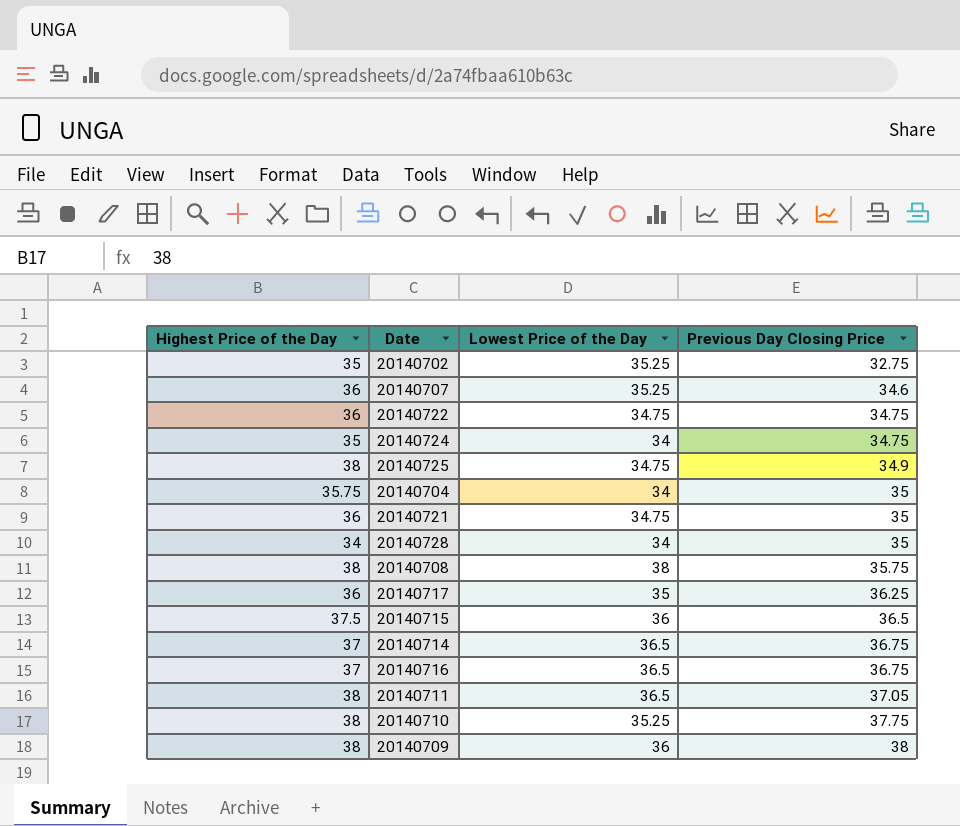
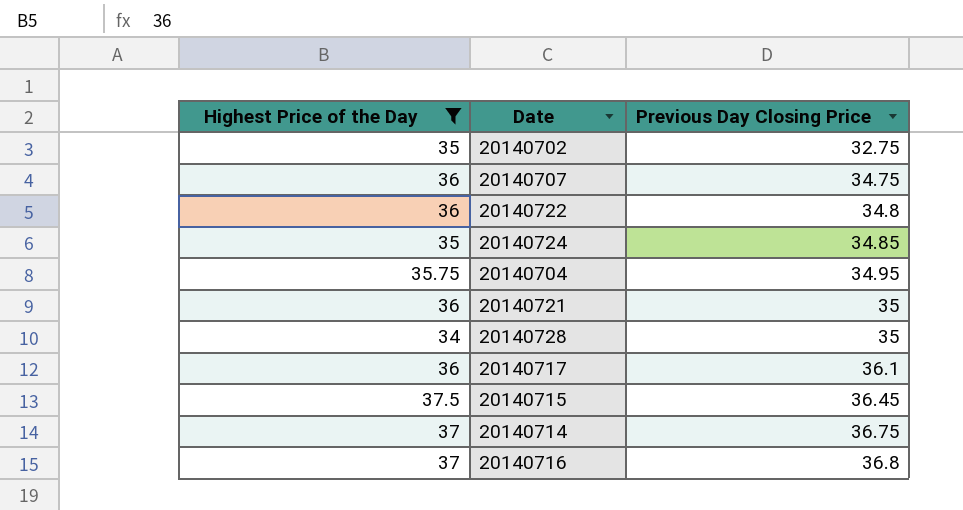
filter: none -> Highest Price of the Day != 38
column Lowest Price of the Day | position: 3 -> none
20140707 | Previous Day Closing Price: 34.6 -> 34.75
20140722 | Previous Day Closing Price: 34.75 -> 34.8
20140724 | Previous Day Closing Price: 34.75 -> 34.85
20140704 | Previous Day Closing Price: 35 -> 34.95
20140717 | Previous Day Closing Price: 36.25 -> 36.1
20140715 | Previous Day Closing Price: 36.5 -> 36.45
20140716 | Previous Day Closing Price: 36.75 -> 36.8

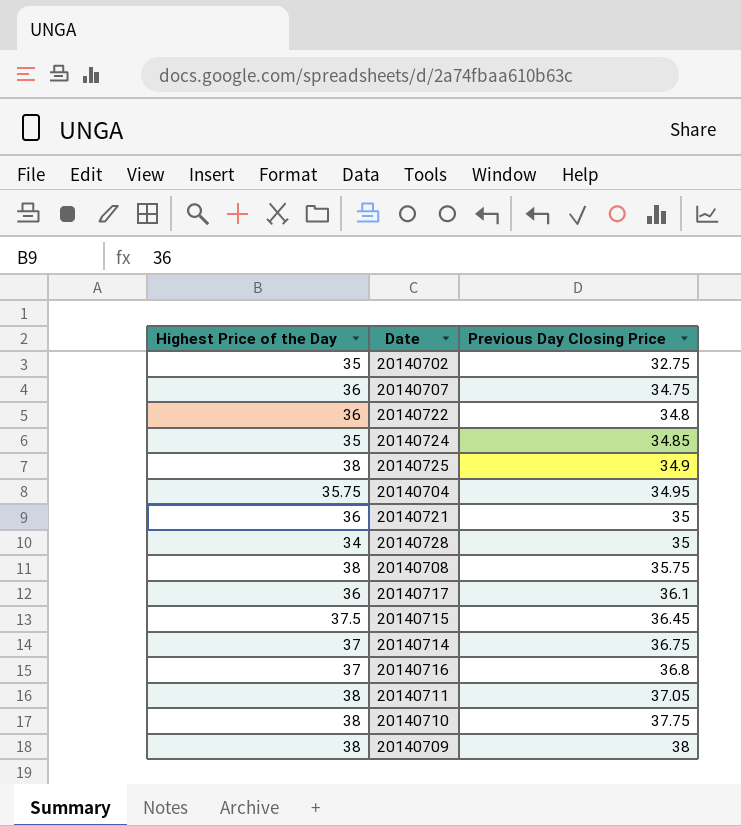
filter: Highest Price of the Day != 38 -> none

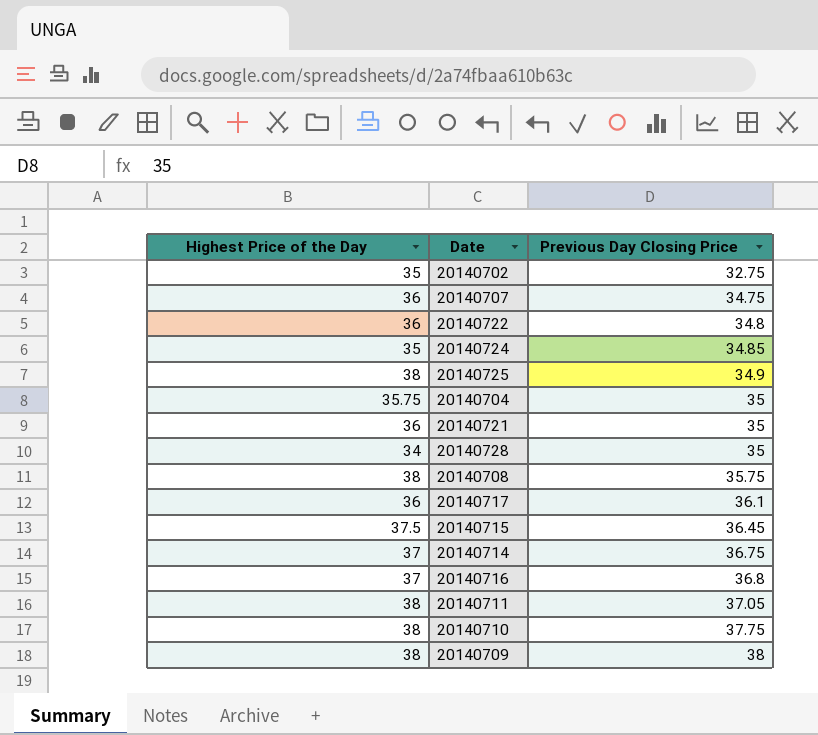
20140704 | Previous Day Closing Price: 34.95 -> 35

